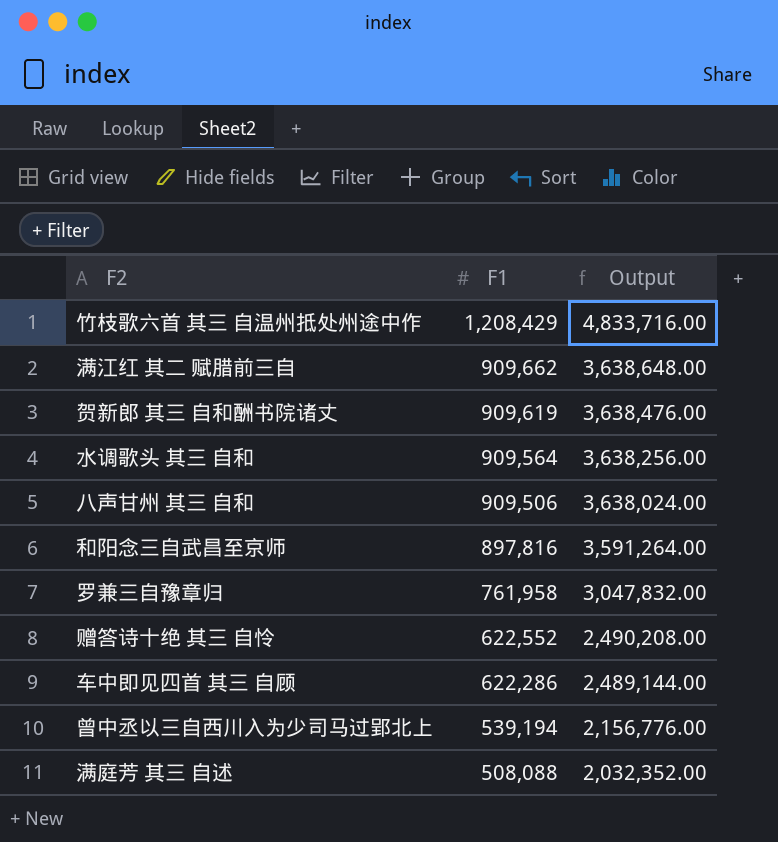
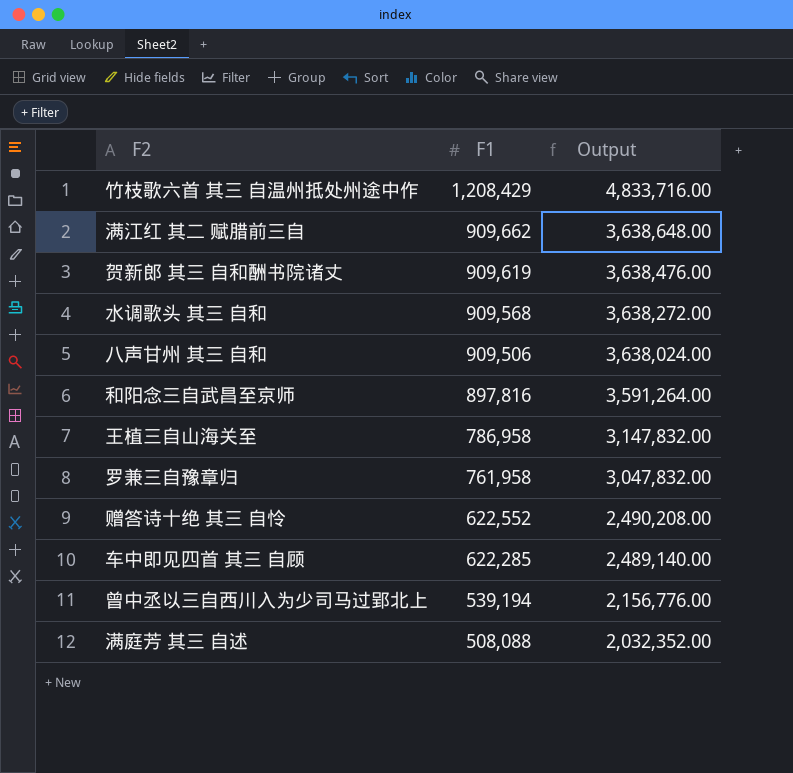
水调歌头 其三 自和 | F1: 909,564 -> 909,568
水调歌头 其三 自和 | Output: 3,638,256.00 -> 3,638,272.00
row 王植三自山海关至: none -> 786,958 | 3,147,832.00
车中即见四首 其三 自顾 | F1: 622,286 -> 622,285
车中即见四首 其三 自顾 | Output: 2,489,144.00 -> 2,489,140.00

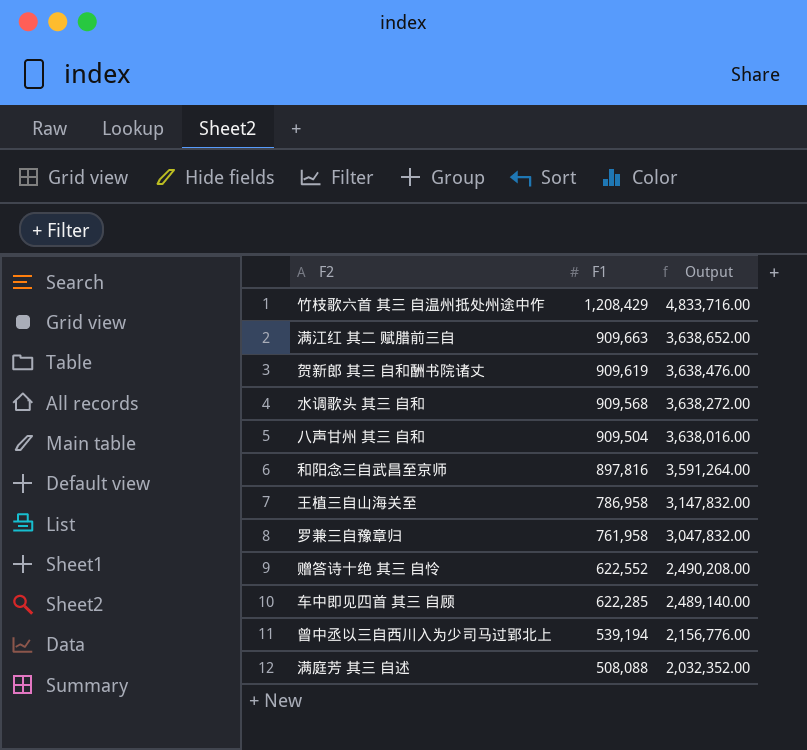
满江红 其二 赋腊前三自 | F1: 909,662 -> 909,663
满江红 其二 赋腊前三自 | Output: 3,638,648.00 -> 3,638,652.00
八声甘州 其三 自和 | F1: 909,506 -> 909,504
八声甘州 其三 自和 | Output: 3,638,024.00 -> 3,638,016.00

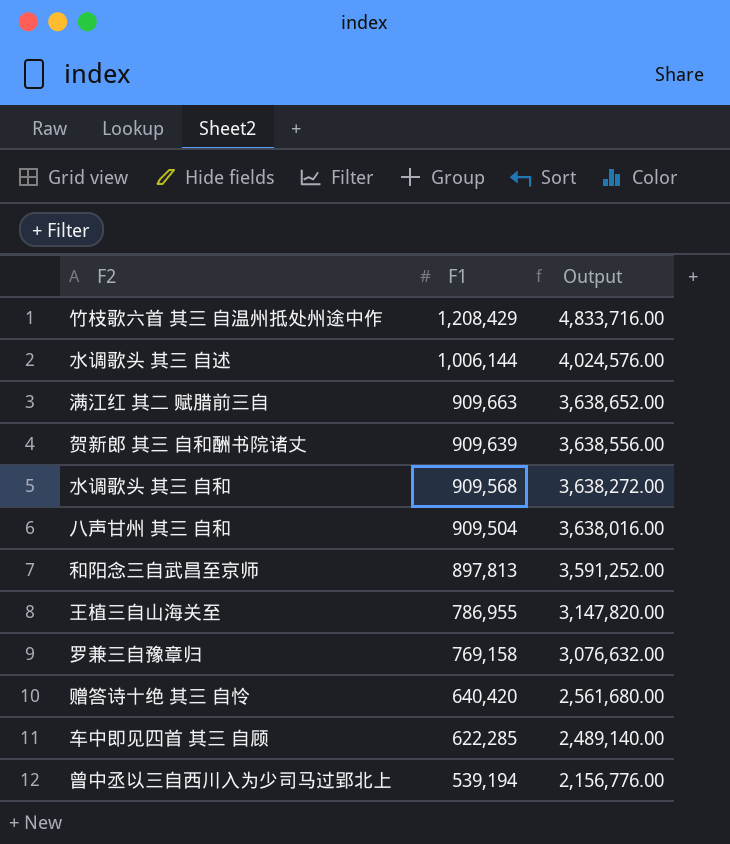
row 满庭芳 其三 自述: 508,088 | 2,032,352.00 -> none
row 水调歌头 其三 自述: none -> 1,006,144 | 4,024,576.00
贺新郎 其三 自和酬书院诸丈 | F1: 909,619 -> 909,639
贺新郎 其三 自和酬书院诸丈 | Output: 3,638,476.00 -> 3,638,556.00
和阳念三自武昌至京师 | F1: 897,816 -> 897,813
和阳念三自武昌至京师 | Output: 3,591,264.00 -> 3,591,252.00
王植三自山海关至 | F1: 786,958 -> 786,955
王植三自山海关至 | Output: 3,147,832.00 -> 3,147,820.00
罗兼三自豫章归 | F1: 761,958 -> 769,158
罗兼三自豫章归 | Output: 3,047,832.00 -> 3,076,632.00
赠答诗十绝 其三 自怜 | F1: 622,552 -> 640,420
赠答诗十绝 其三 自怜 | Output: 2,490,208.00 -> 2,561,680.00

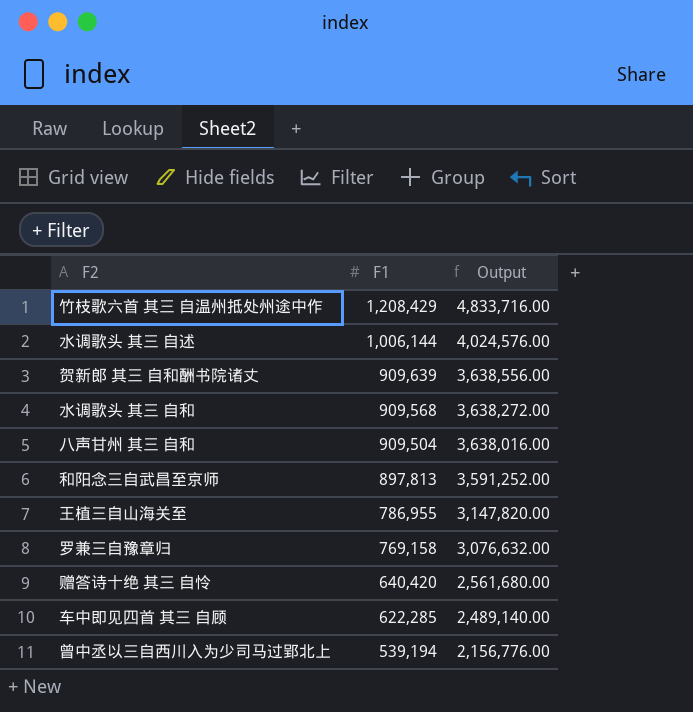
row 满江红 其二 赋腊前三自: 909,663 | 3,638,652.00 -> none

